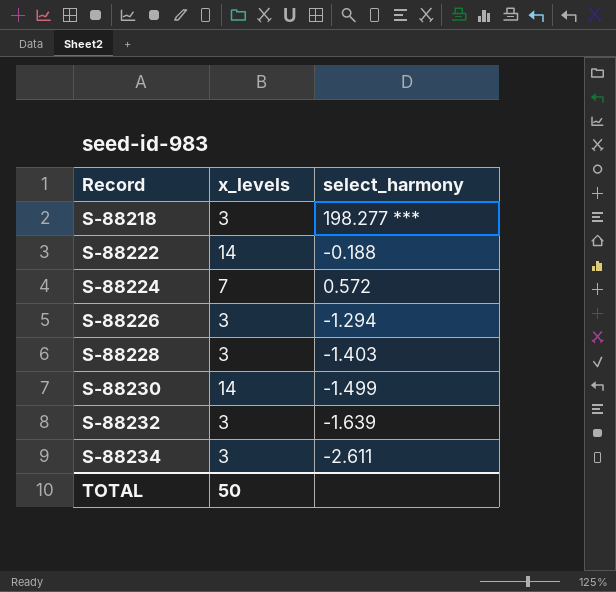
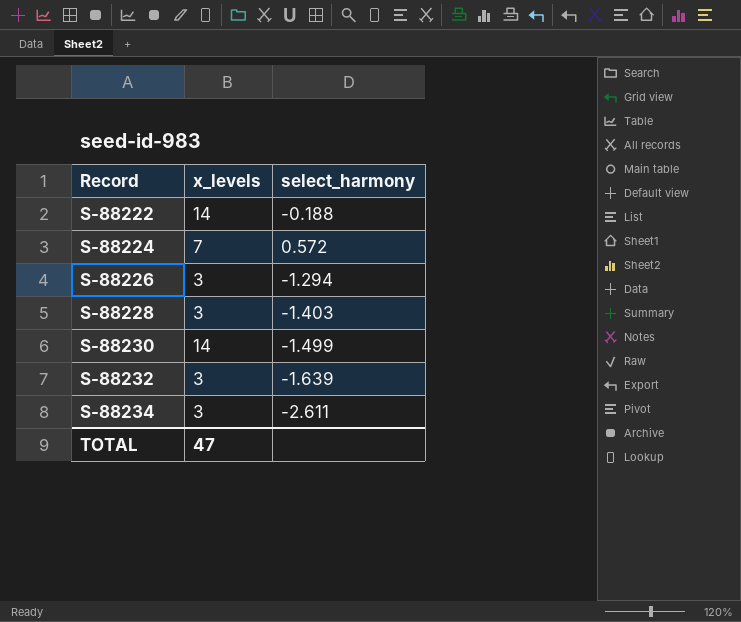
row S-88218: 3 | 198.277 *** -> none
TOTAL | x_levels: 50 -> 47

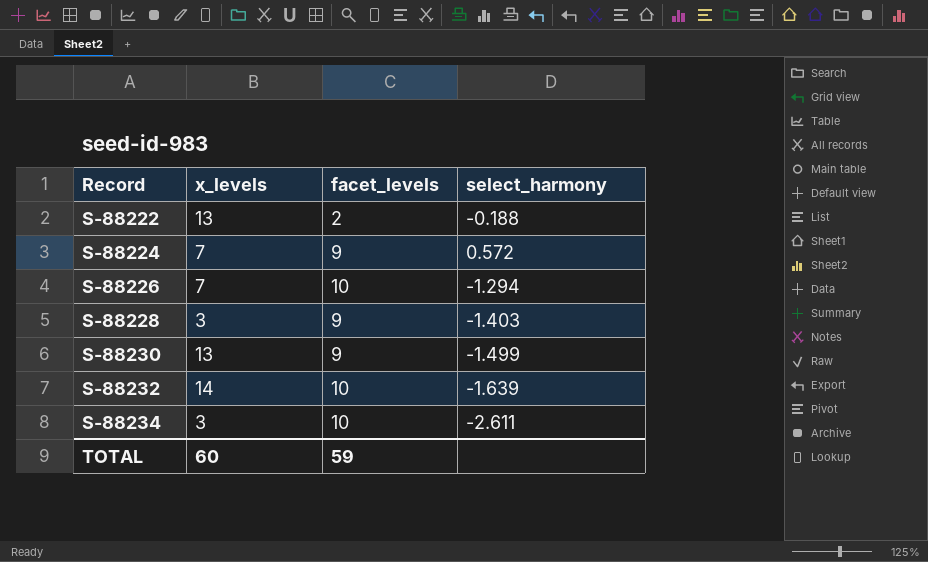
column facet_levels | position: none -> 3
S-88222 | x_levels: 14 -> 13
S-88226 | x_levels: 3 -> 7
S-88230 | x_levels: 14 -> 13
S-88232 | x_levels: 3 -> 14
TOTAL | x_levels: 47 -> 60

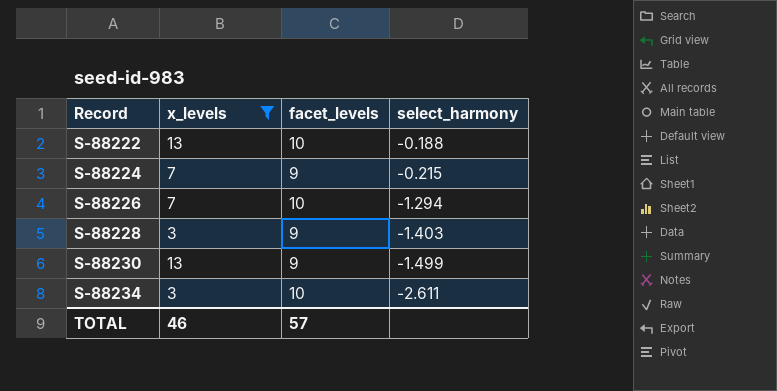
filter: none -> x_levels != 14
S-88222 | facet_levels: 2 -> 10
S-88224 | select_harmony: 0.572 -> -0.215
TOTAL | x_levels: 60 -> 46
TOTAL | facet_levels: 59 -> 57

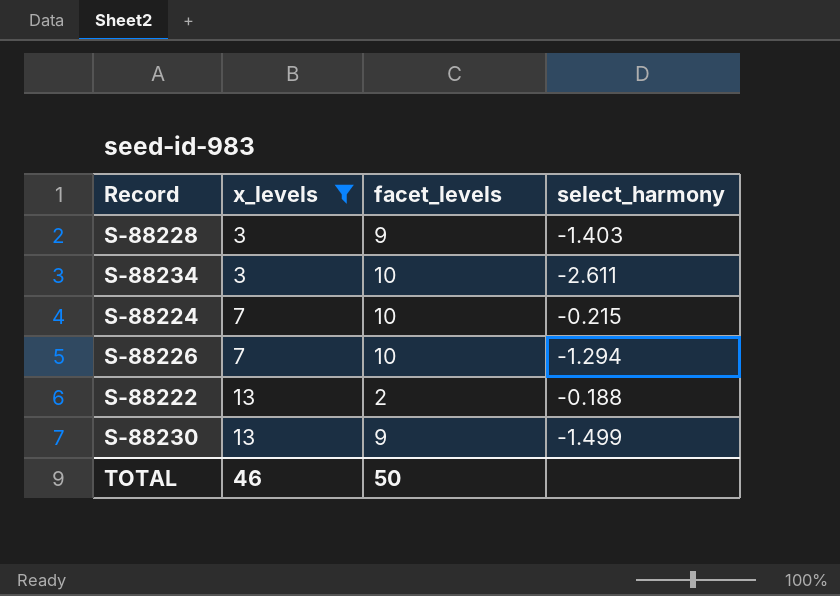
row order: Record ascending -> x_levels ascending
S-88224 | facet_levels: 9 -> 10
S-88222 | facet_levels: 10 -> 2
TOTAL | facet_levels: 57 -> 50

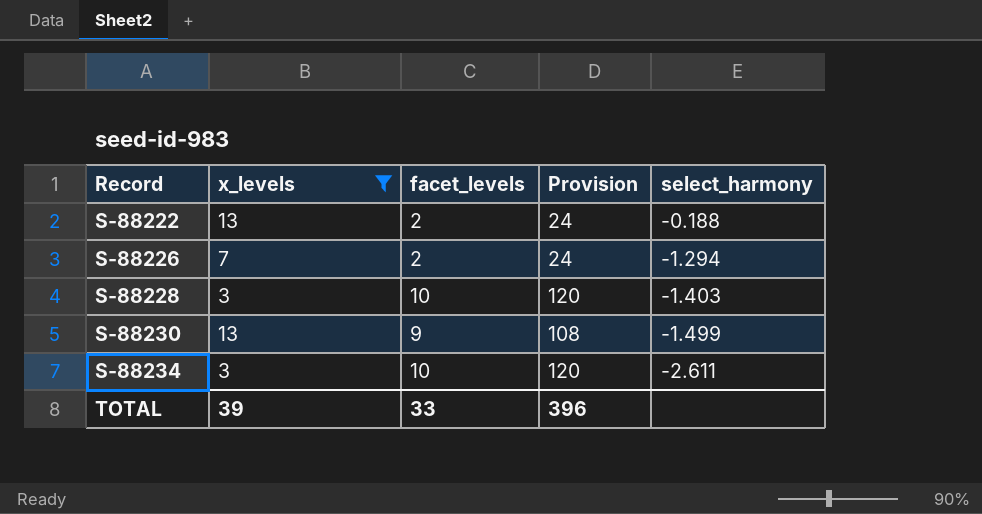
row order: x_levels ascending -> Record ascending
column Provision | formula: none -> [facet_levels] * 12
row S-88224: 7 | 10 | -0.215 -> none
S-88226 | facet_levels: 10 -> 2
S-88228 | facet_levels: 9 -> 10
TOTAL | x_levels: 46 -> 39
TOTAL | facet_levels: 50 -> 33

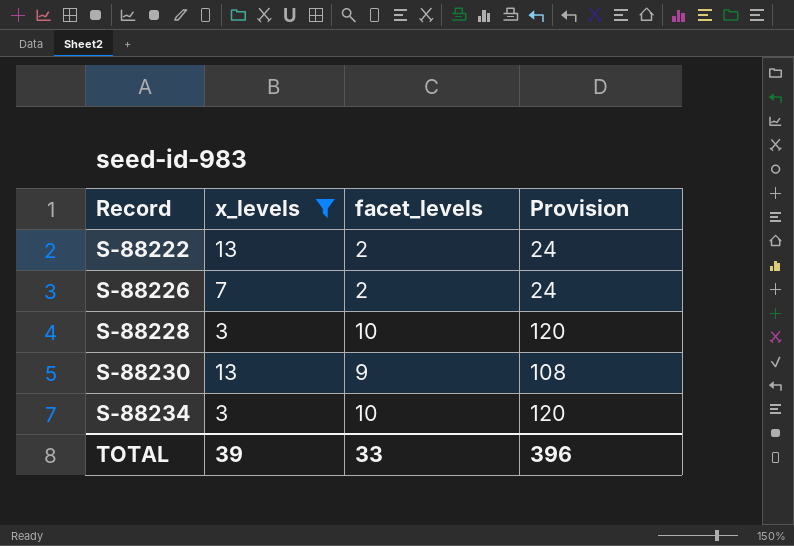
column select_harmony | position: 5 -> none

